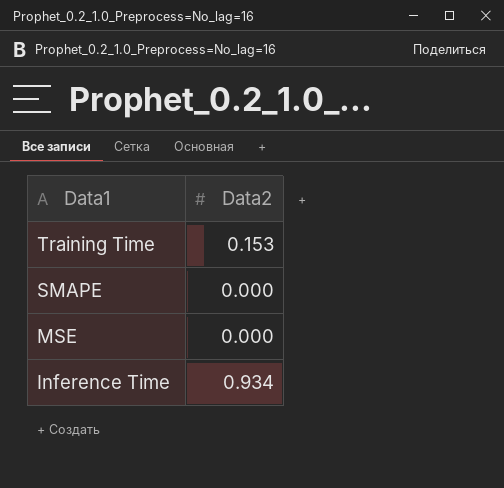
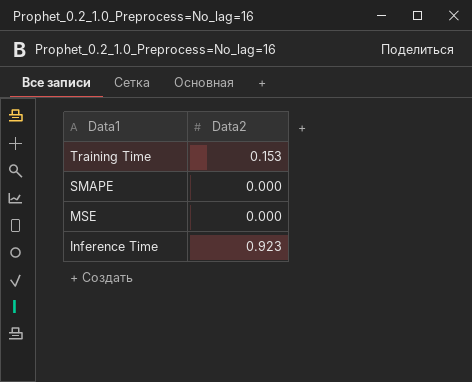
Inference Time | Data2: 0.934 -> 0.923

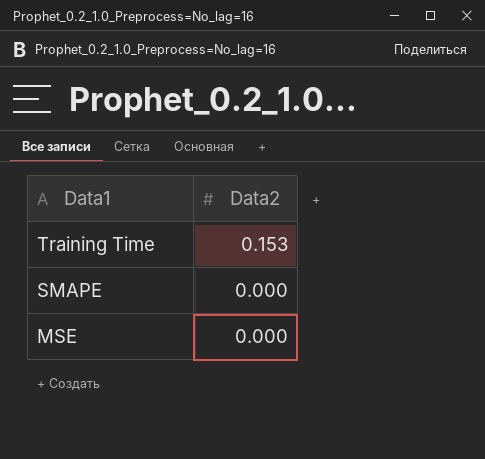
row Inference Time: 0.923 -> none

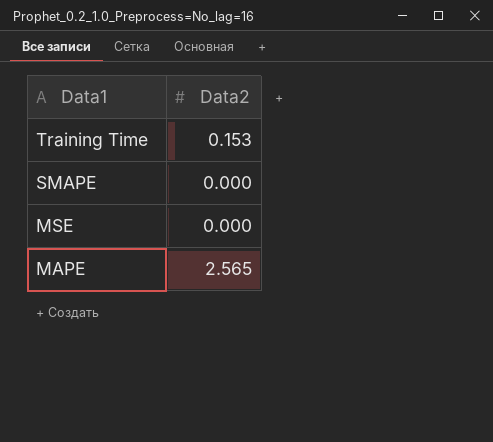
row MAPE: none -> 2.565

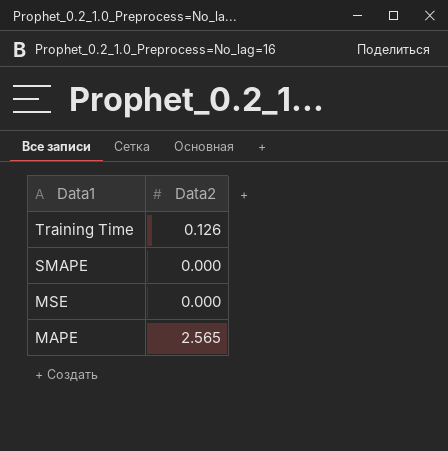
Training Time | Data2: 0.153 -> 0.126

